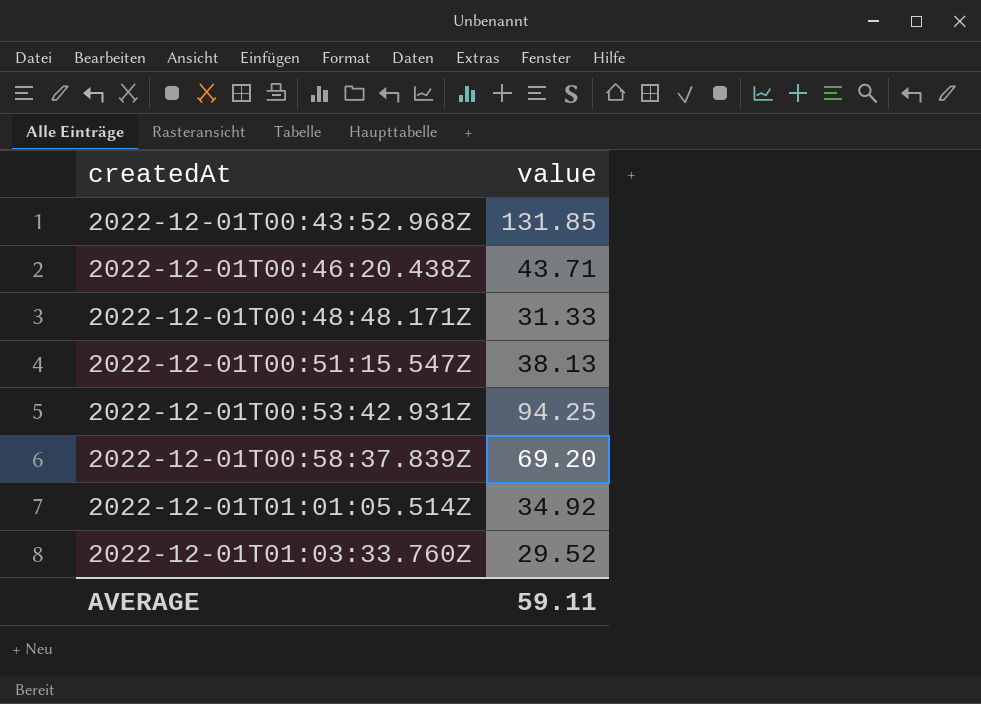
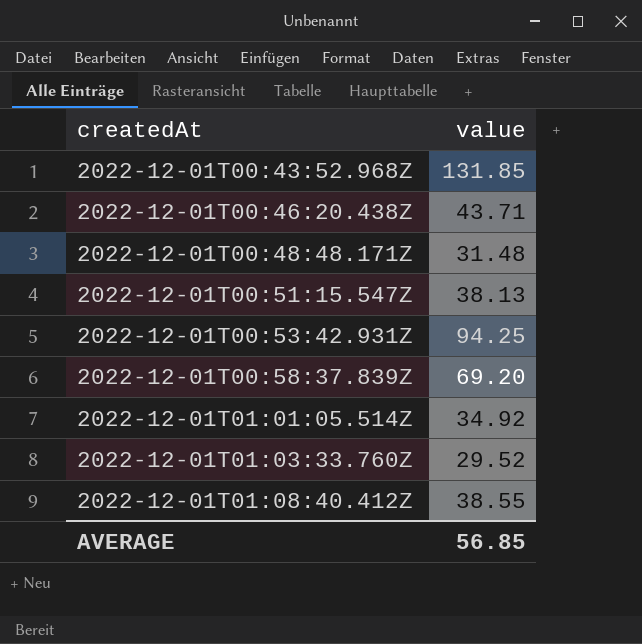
2022-12-01T00:48:48.171Z | value: 31.33 -> 31.48
row 2022-12-01T01:08:40.412Z: none -> 38.55
AVERAGE | value: 59.11 -> 56.85

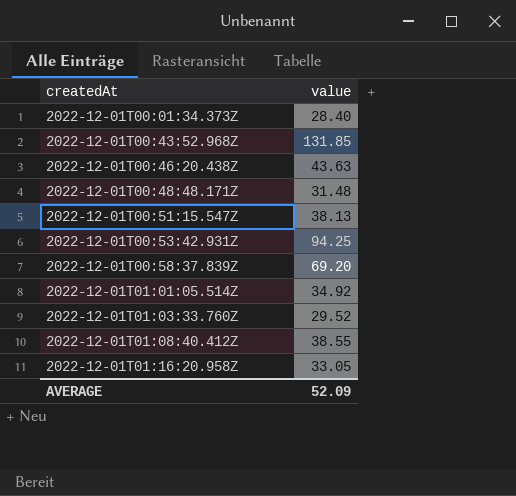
row 2022-12-01T00:01:34.373Z: none -> 28.40
2022-12-01T00:46:20.438Z | value: 43.71 -> 43.63
row 2022-12-01T01:16:20.958Z: none -> 33.05
AVERAGE | value: 56.85 -> 52.09

